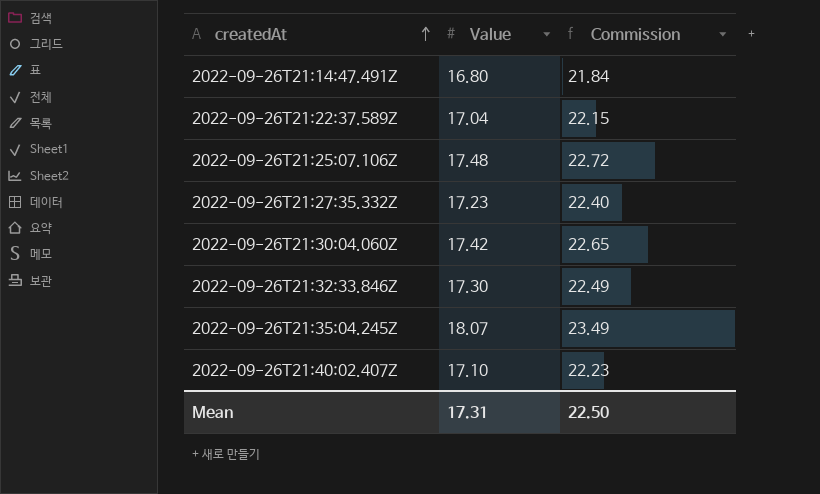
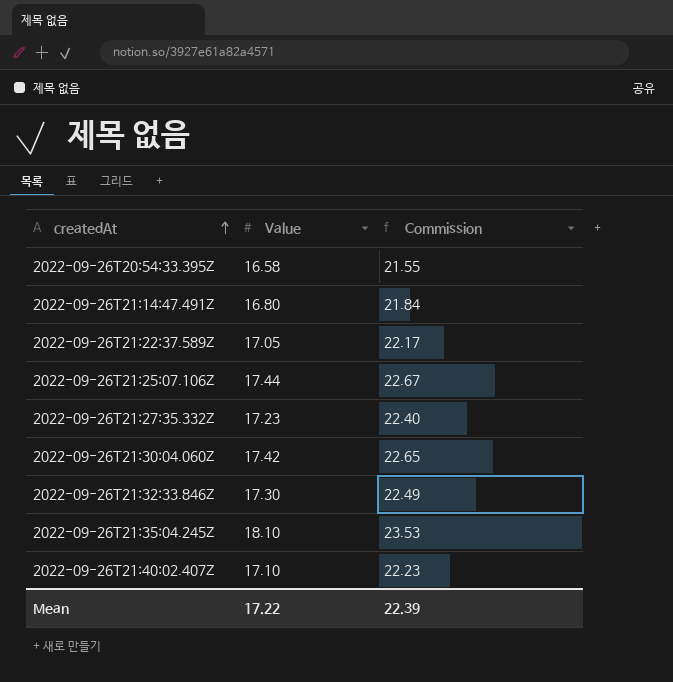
row 2022-09-26T20:54:33.395Z: none -> 16.58 | 21.55
2022-09-26T21:22:37.589Z | Value: 17.04 -> 17.05
2022-09-26T21:22:37.589Z | Commission: 22.15 -> 22.17
2022-09-26T21:25:07.106Z | Value: 17.48 -> 17.44
2022-09-26T21:25:07.106Z | Commission: 22.72 -> 22.67
2022-09-26T21:35:04.245Z | Value: 18.07 -> 18.10
2022-09-26T21:35:04.245Z | Commission: 23.49 -> 23.53
Mean | Value: 17.31 -> 17.22
Mean | Commission: 22.50 -> 22.39

